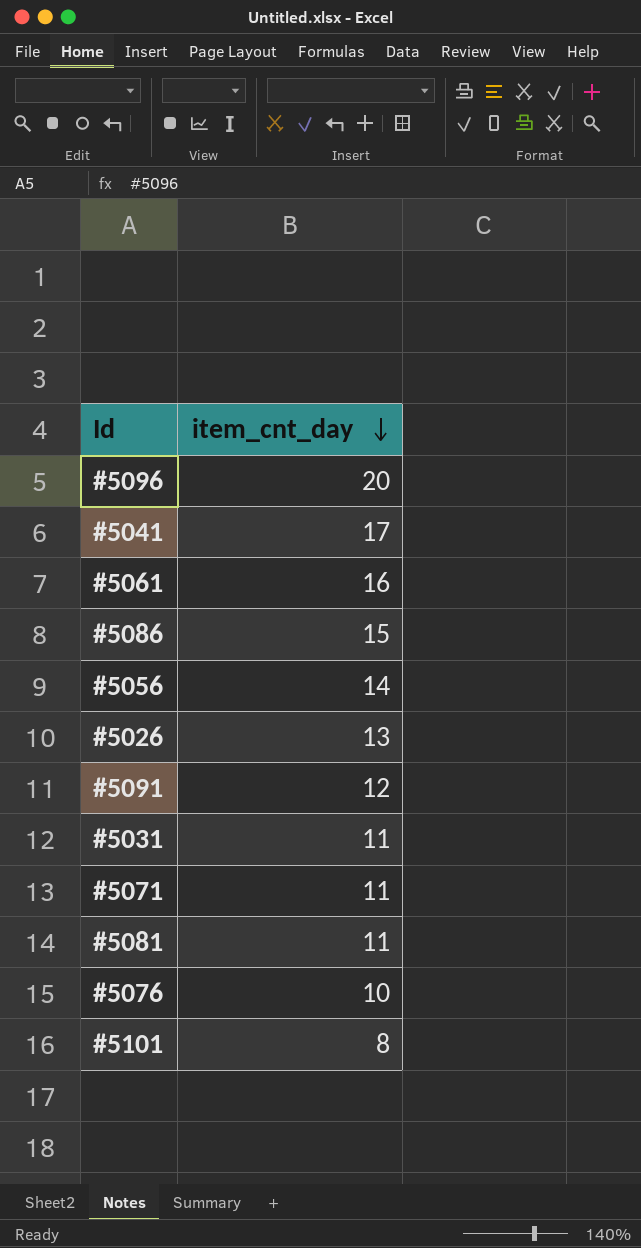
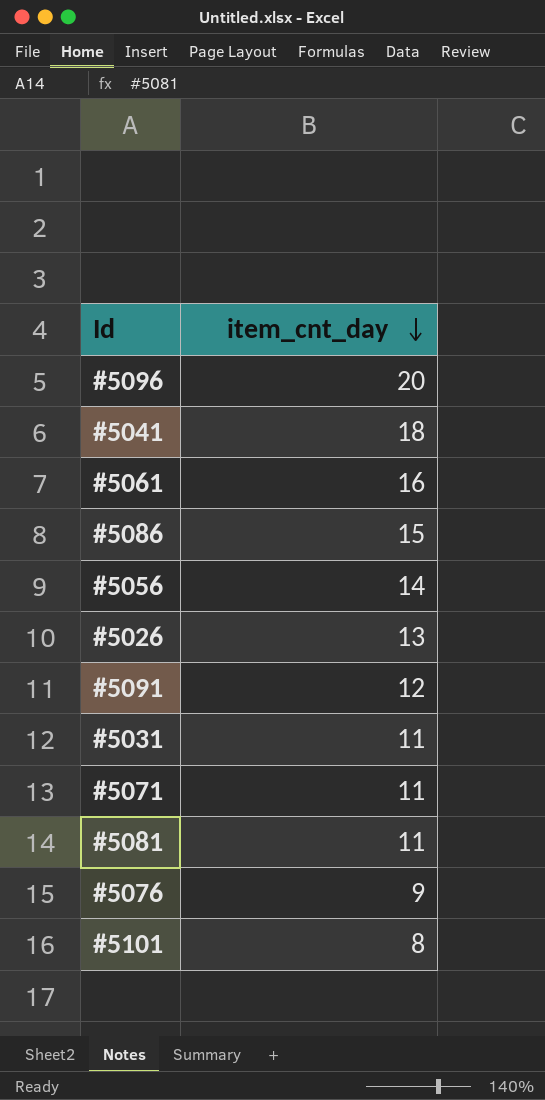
#5041 | item_cnt_day: 17 -> 18
#5076 | item_cnt_day: 10 -> 9

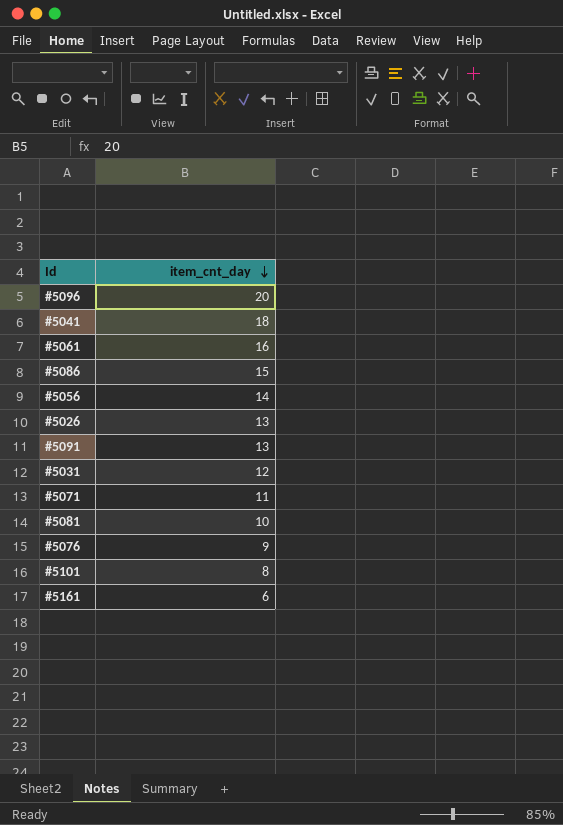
#5091 | item_cnt_day: 12 -> 13
#5031 | item_cnt_day: 11 -> 12
#5081 | item_cnt_day: 11 -> 10
row #5161: none -> 6

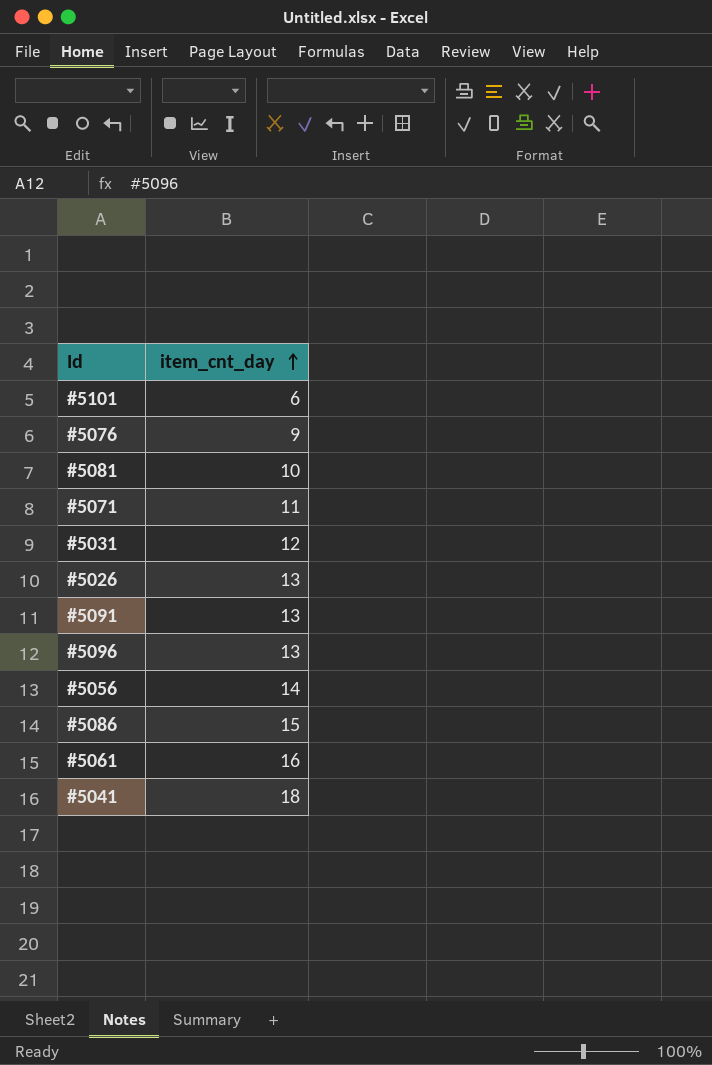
row order: item_cnt_day descending -> item_cnt_day ascending
row #5161: 6 -> none
#5101 | item_cnt_day: 8 -> 6
#5096 | item_cnt_day: 20 -> 13

